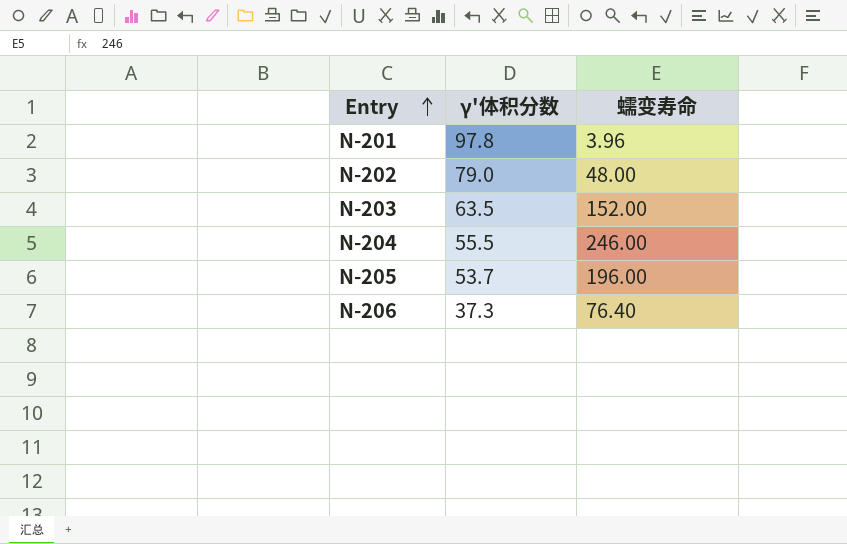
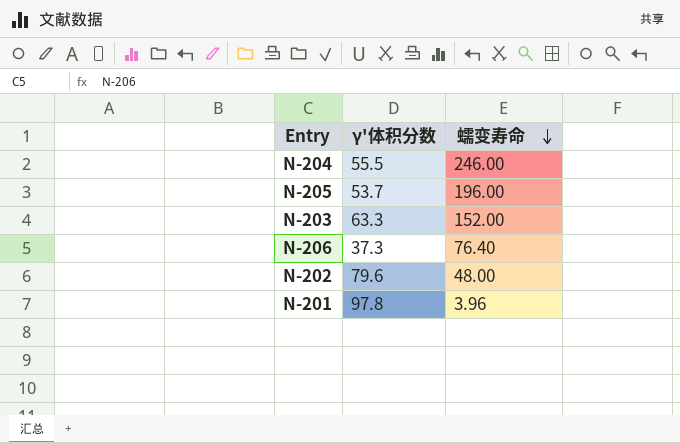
row order: Entry ascending -> 蠕变寿命 descending
N-203 | γ'体积分数: 63.5 -> 63.3
N-202 | γ'体积分数: 79.0 -> 79.6

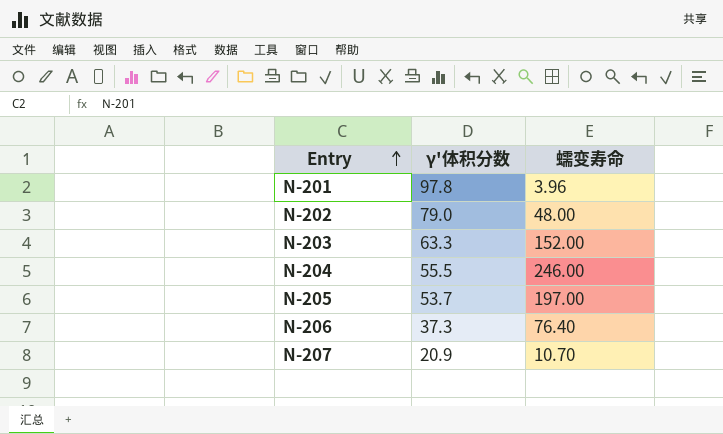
row order: 蠕变寿命 descending -> Entry ascending
N-202 | γ'体积分数: 79.6 -> 79.0
N-205 | 蠕变寿命: 196.00 -> 197.00
row N-207: none -> 20.9 | 10.70

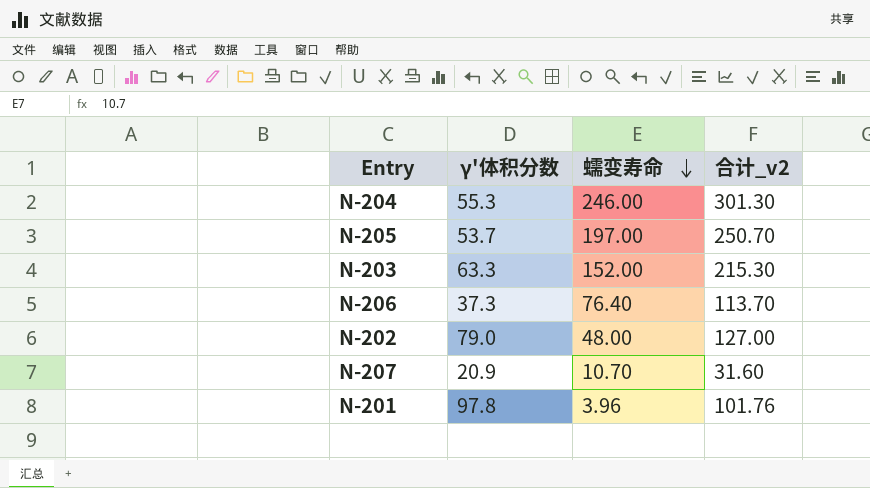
row order: Entry ascending -> 蠕变寿命 descending
column 合计_v2 | formula: none -> [γ'体积分数] + [蠕变寿命]
N-204 | γ'体积分数: 55.5 -> 55.3

